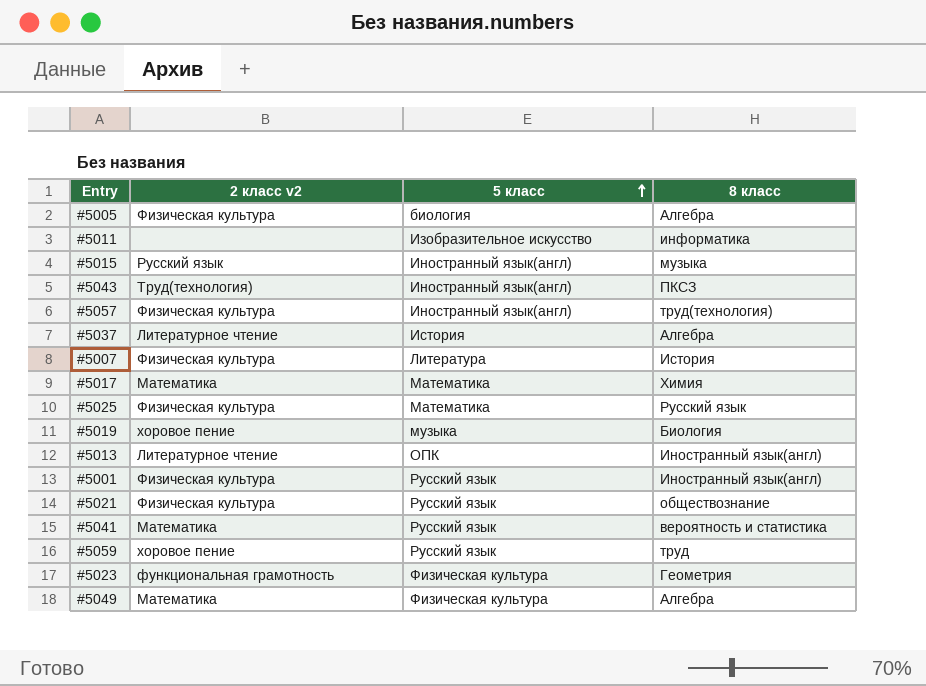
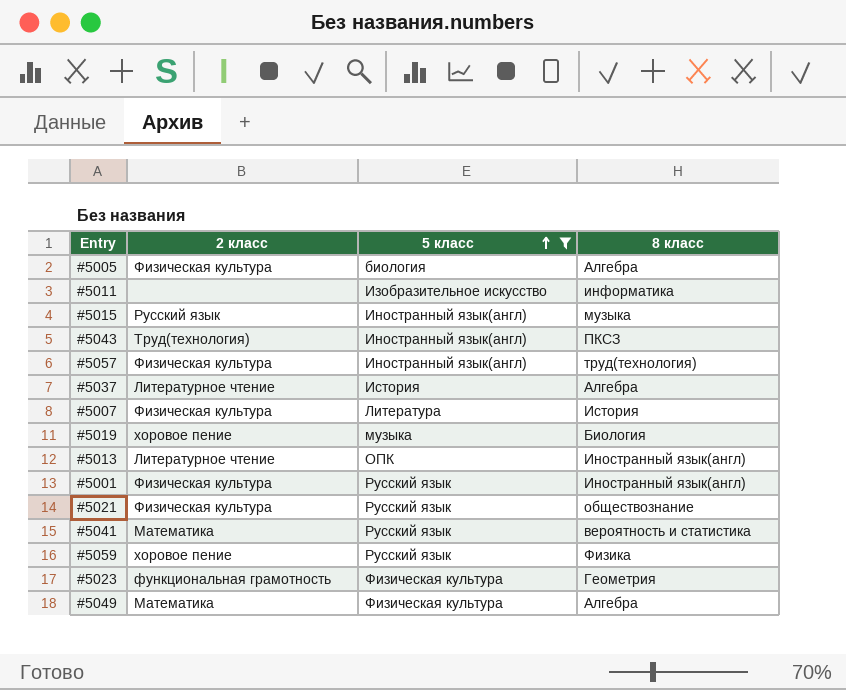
filter: none -> 5 класс != Математика
column name: 2 класс v2 -> 2 класс
#5059 | 8 класс: труд -> Физика

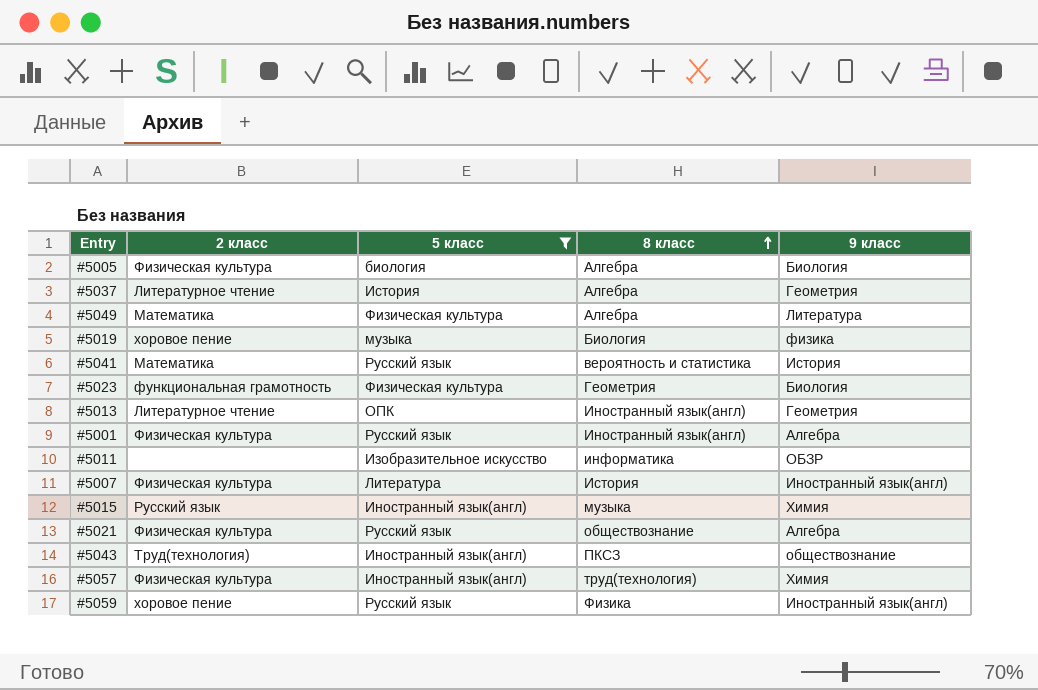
row order: 5 класс ascending -> 8 класс ascending
column 9 класс | position: none -> 5

